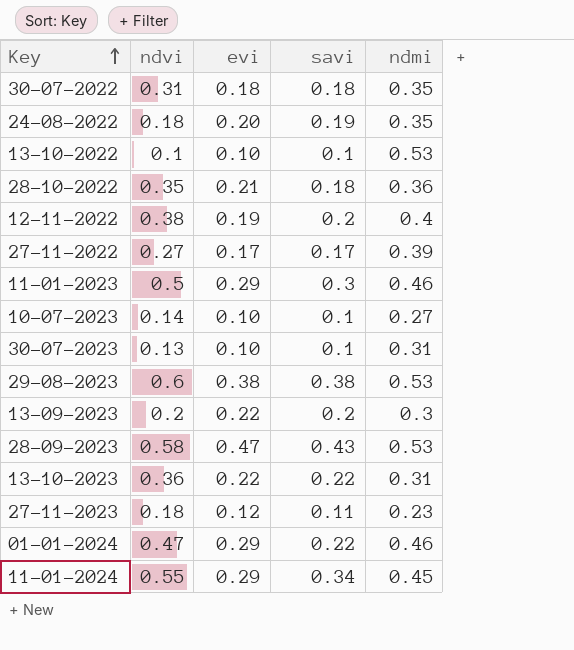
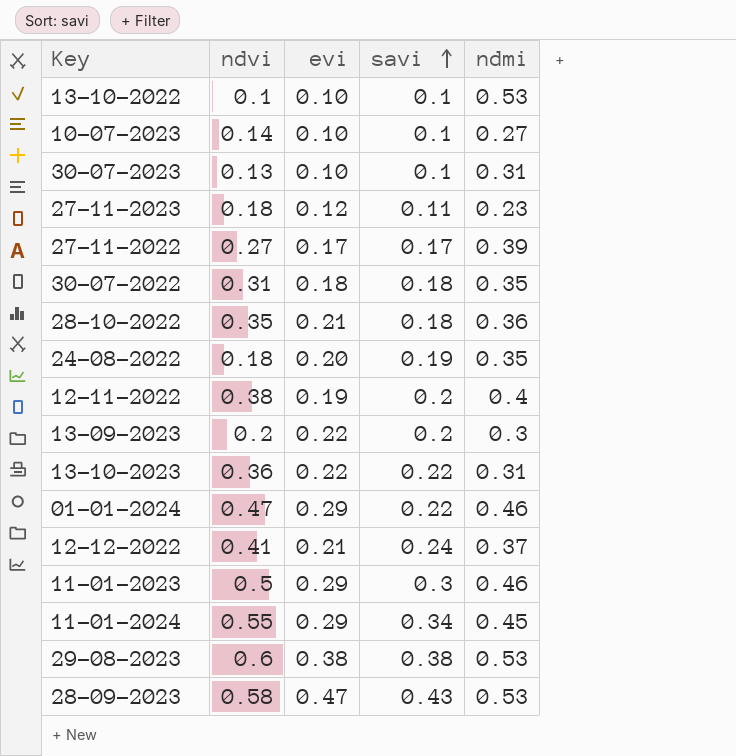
row order: Key ascending -> savi ascending
row 12-12-2022: none -> 0.41 | 0.21 | 0.24 | 0.37

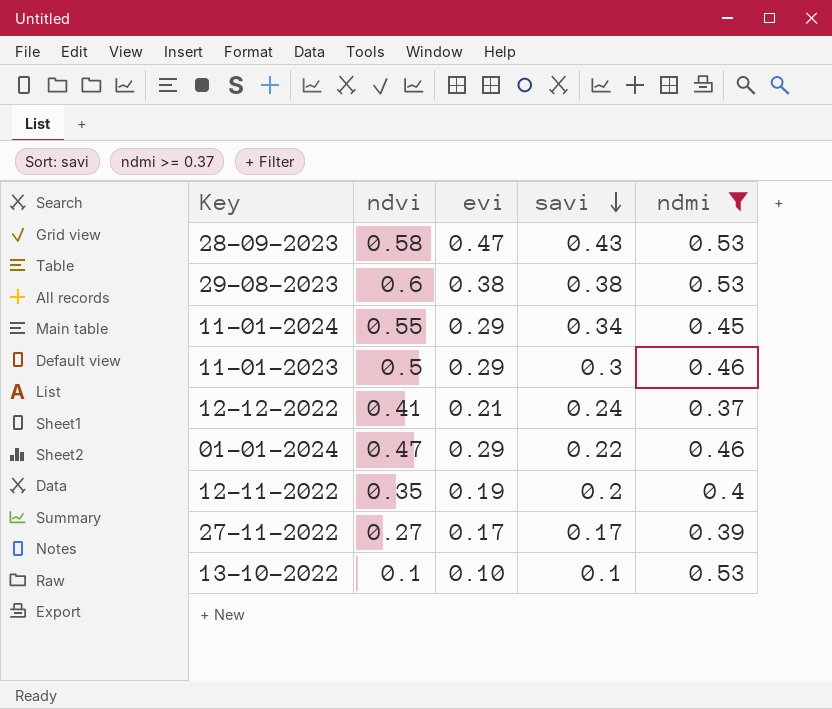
filter: none -> ndmi >= 0.37
row order: savi ascending -> savi descending
12-11-2022 | ndvi: 0.38 -> 0.35

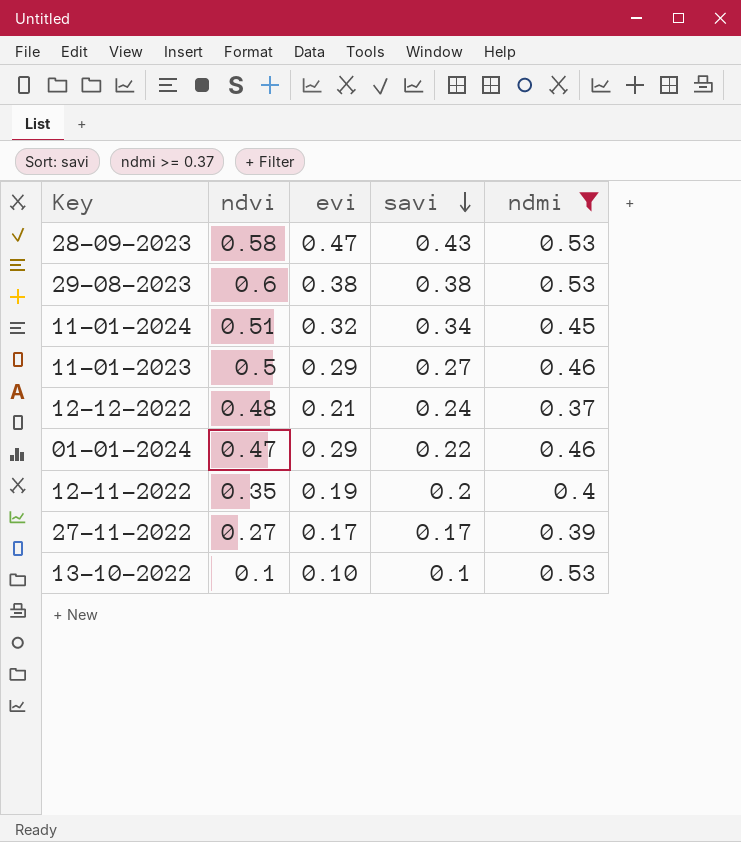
11-01-2024 | ndvi: 0.55 -> 0.51
11-01-2024 | evi: 0.29 -> 0.32
11-01-2023 | savi: 0.3 -> 0.27
12-12-2022 | ndvi: 0.41 -> 0.48

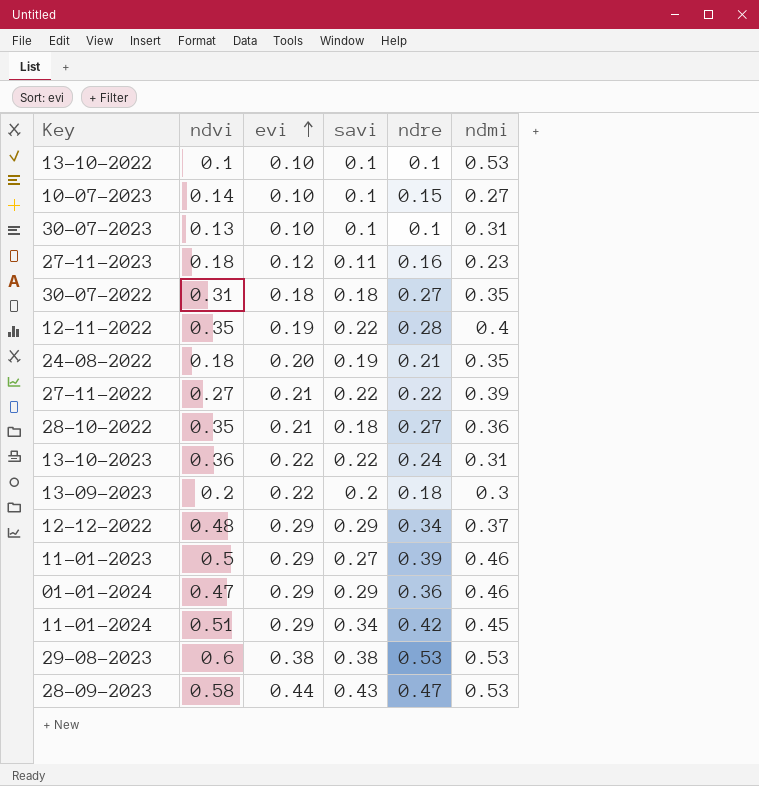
filter: ndmi >= 0.37 -> none
row order: savi descending -> evi ascending
column ndre | position: none -> 5
12-11-2022 | savi: 0.2 -> 0.22
27-11-2022 | evi: 0.17 -> 0.21
27-11-2022 | savi: 0.17 -> 0.22
12-12-2022 | evi: 0.21 -> 0.29
12-12-2022 | savi: 0.24 -> 0.29
01-01-2024 | savi: 0.22 -> 0.29
11-01-2024 | evi: 0.32 -> 0.29
28-09-2023 | evi: 0.47 -> 0.44

